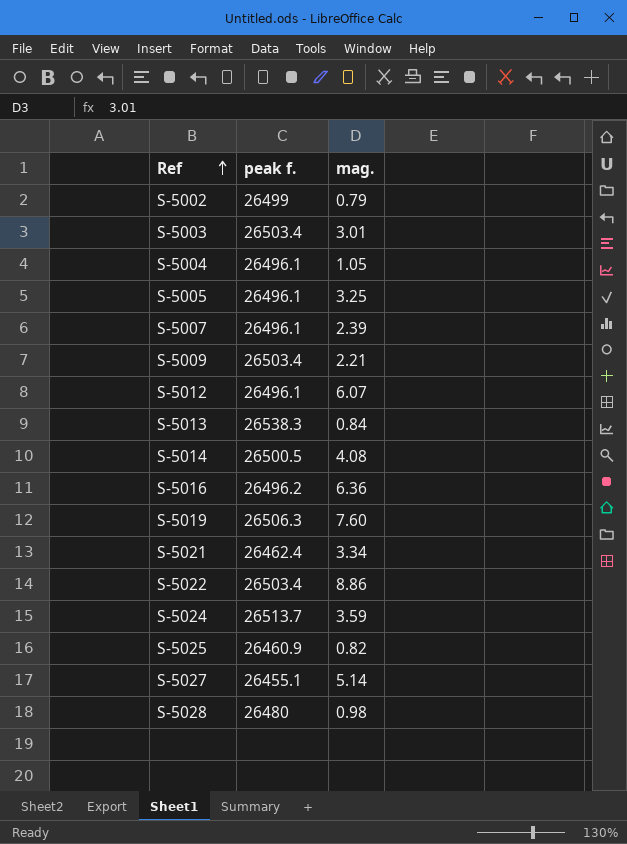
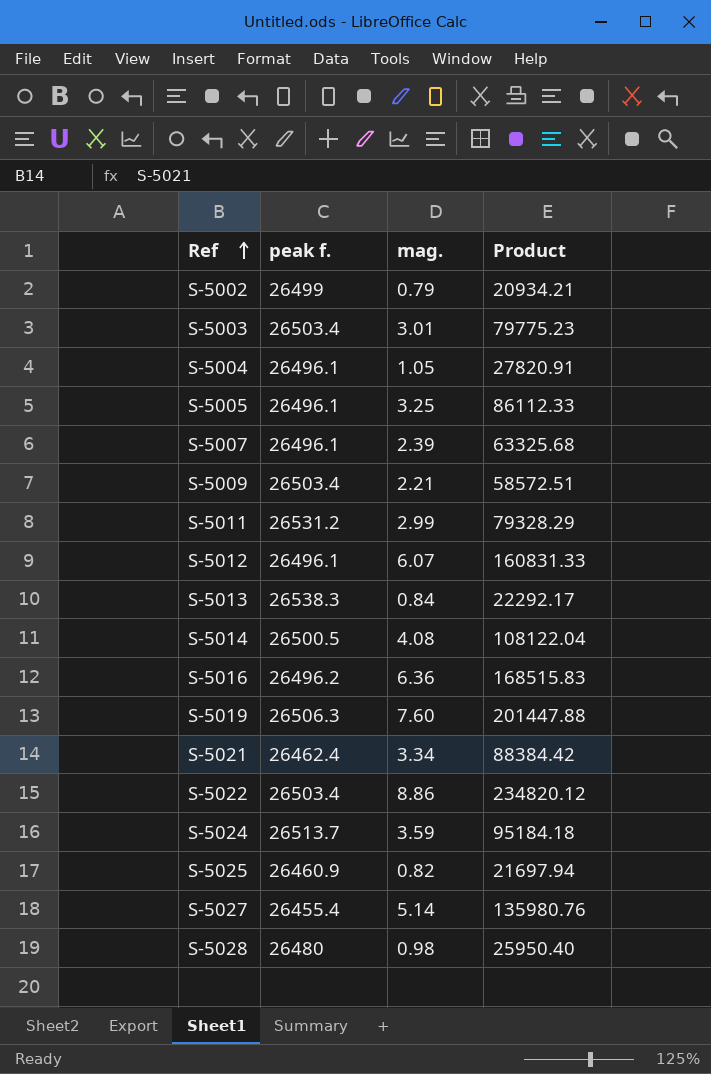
column Product | formula: none -> [peak f.] * [mag.]
row S-5011: none -> 26531.2 | 2.99 | 79328.29
S-5027 | peak f.: 26455.1 -> 26455.4

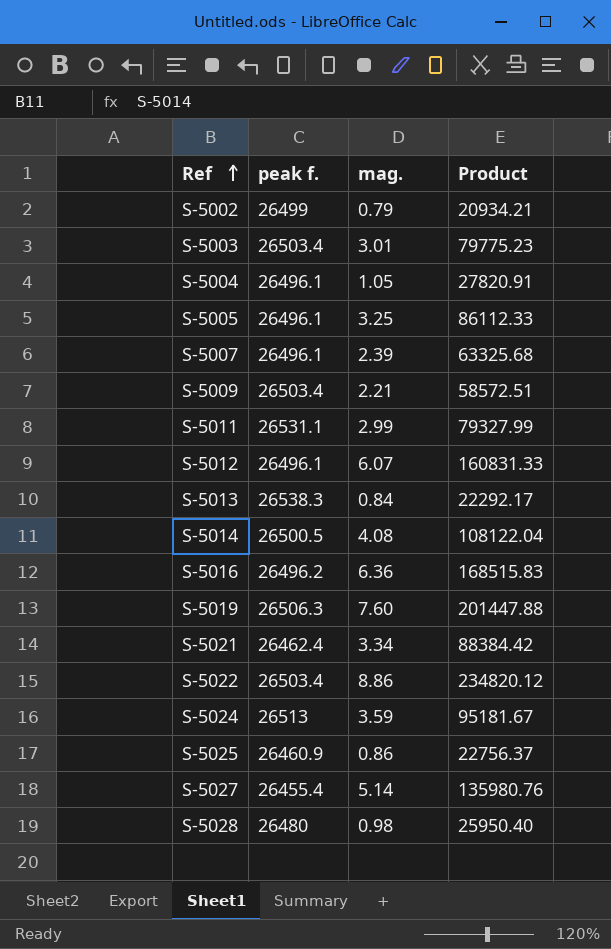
S-5011 | peak f.: 26531.2 -> 26531.1
S-5011 | Product: 79328.29 -> 79327.99
S-5024 | peak f.: 26513.7 -> 26513
S-5024 | Product: 95184.18 -> 95181.67
S-5025 | mag.: 0.82 -> 0.86
S-5025 | Product: 21697.94 -> 22756.37

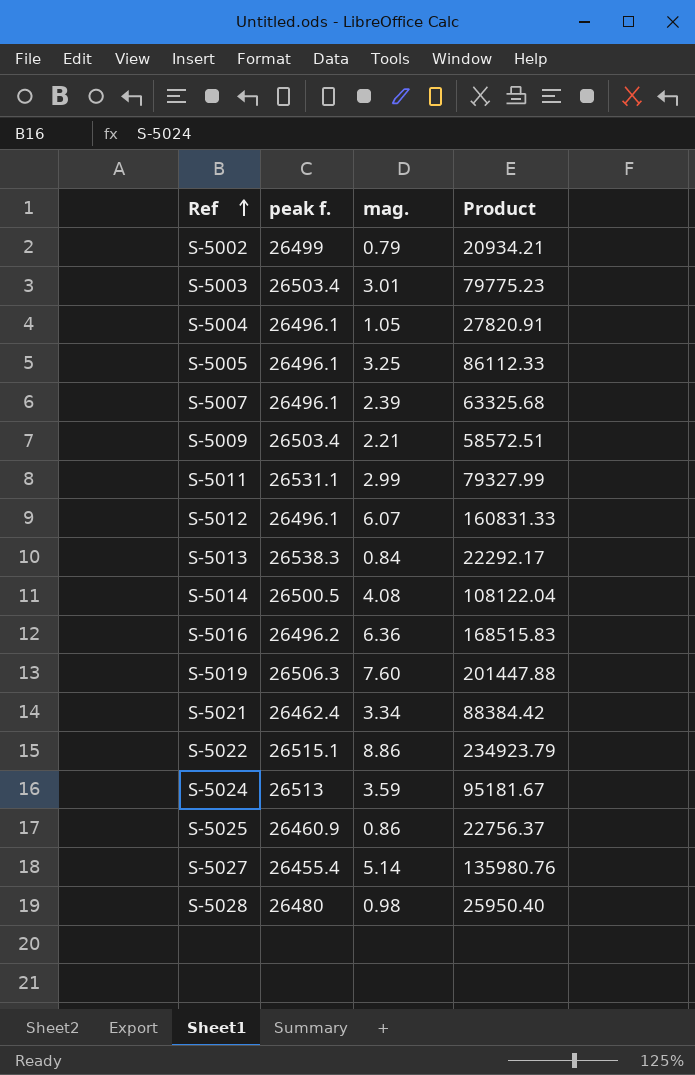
S-5022 | peak f.: 26503.4 -> 26515.1
S-5022 | Product: 234820.12 -> 234923.79

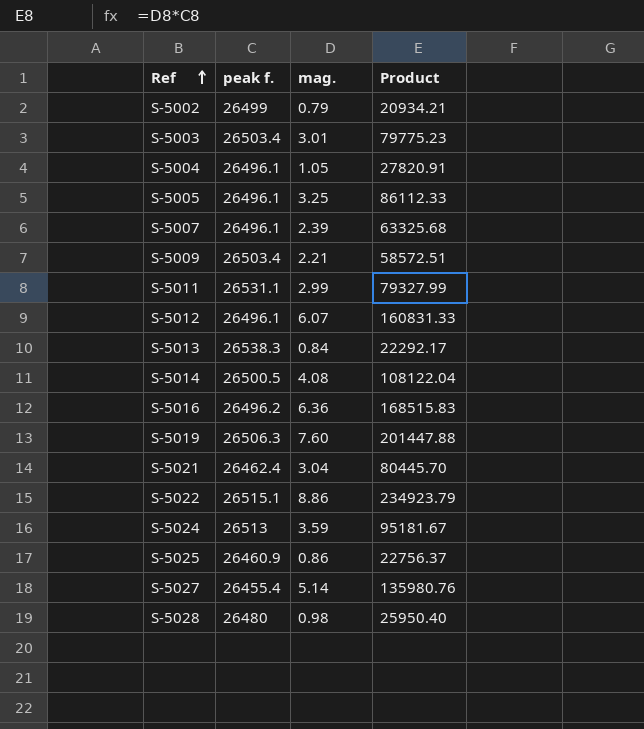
S-5021 | mag.: 3.34 -> 3.04
S-5021 | Product: 88384.42 -> 80445.70

